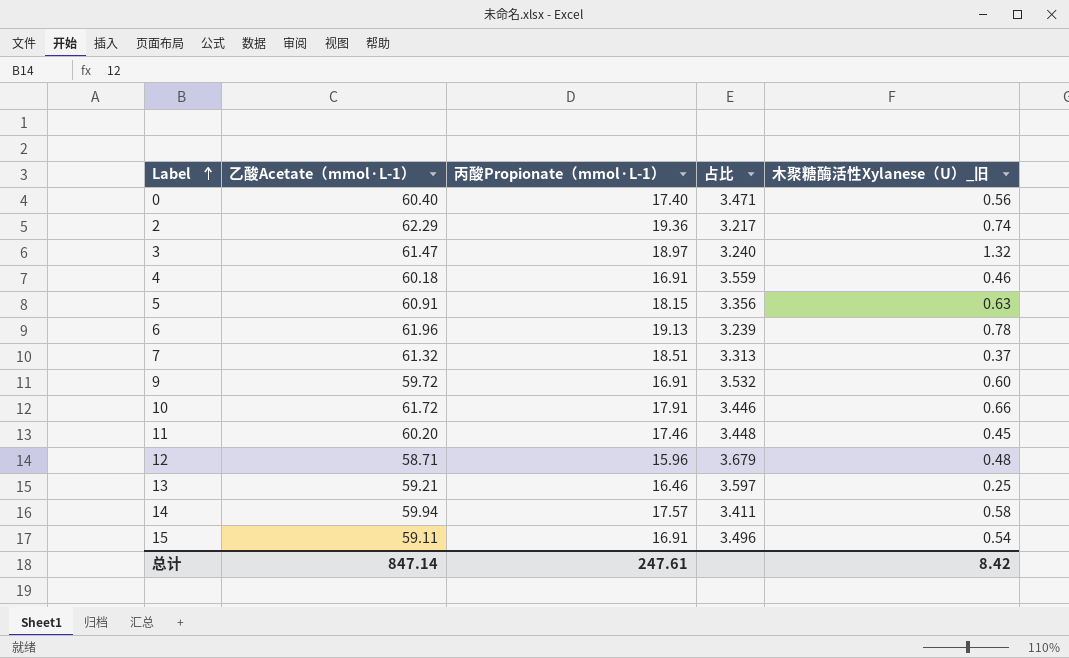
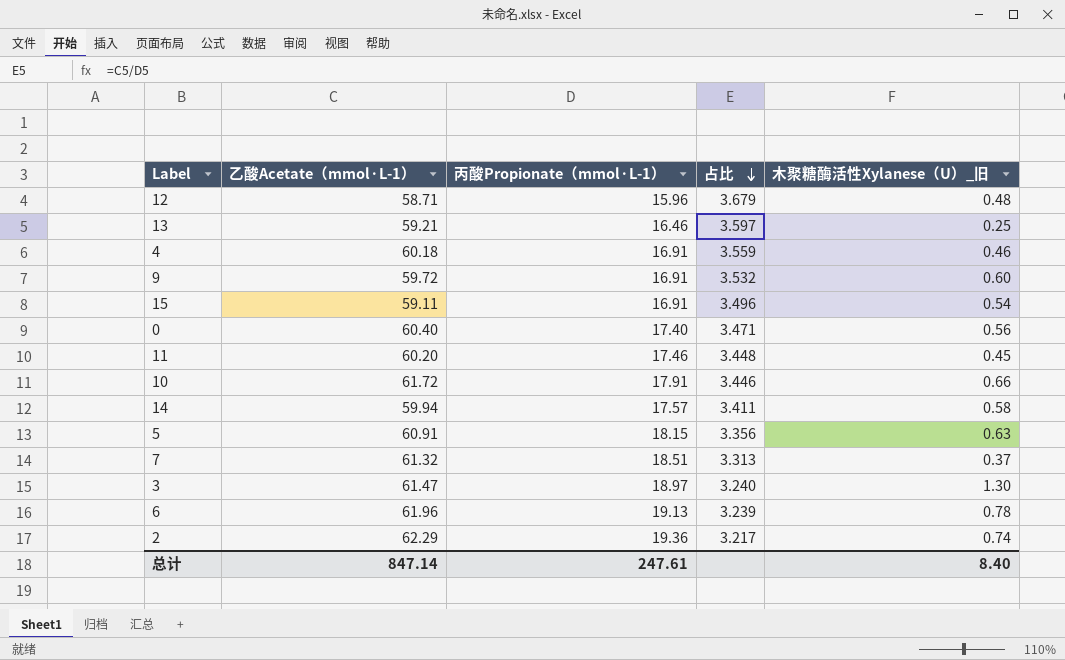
row order: Label ascending -> 占比 descending
3 | 木聚糖酶活性Xylanese（U）_旧: 1.32 -> 1.30
总计 | 木聚糖酶活性Xylanese（U）_旧: 8.42 -> 8.40

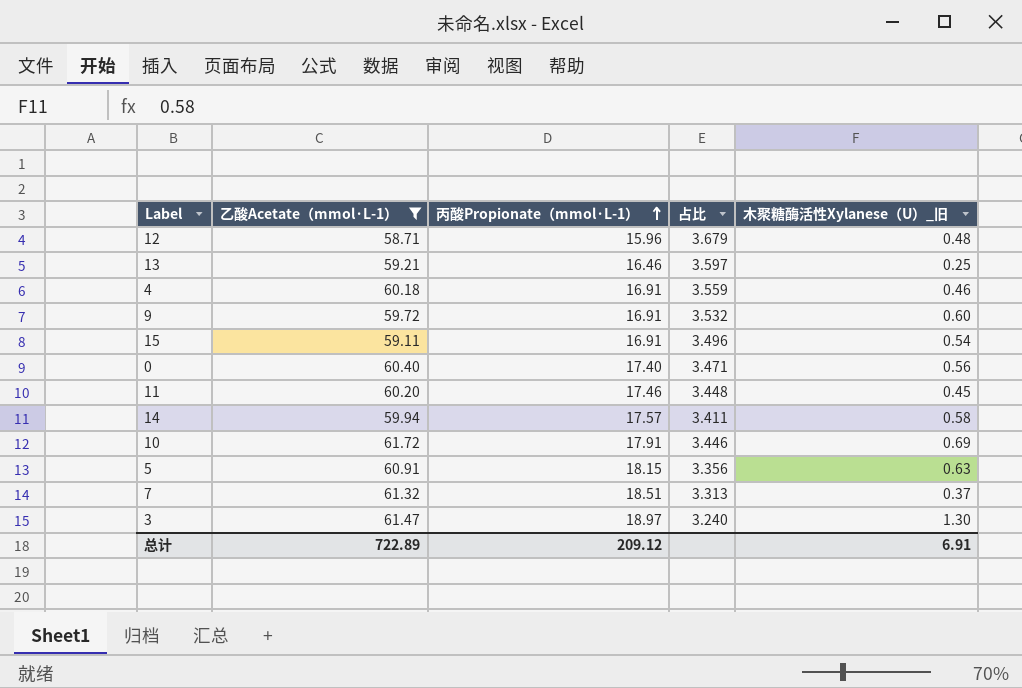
filter: none -> 乙酸Acetate（mmol·L-1） <= 61.72
row order: 占比 descending -> 丙酸Propionate（mmol·L-1） ascending
10 | 木聚糖酶活性Xylanese（U）_旧: 0.66 -> 0.69
总计 | 乙酸Acetate（mmol·L-1）: 847.14 -> 722.89
总计 | 丙酸Propionate（mmol·L-1）: 247.61 -> 209.12
总计 | 木聚糖酶活性Xylanese（U）_旧: 8.40 -> 6.91

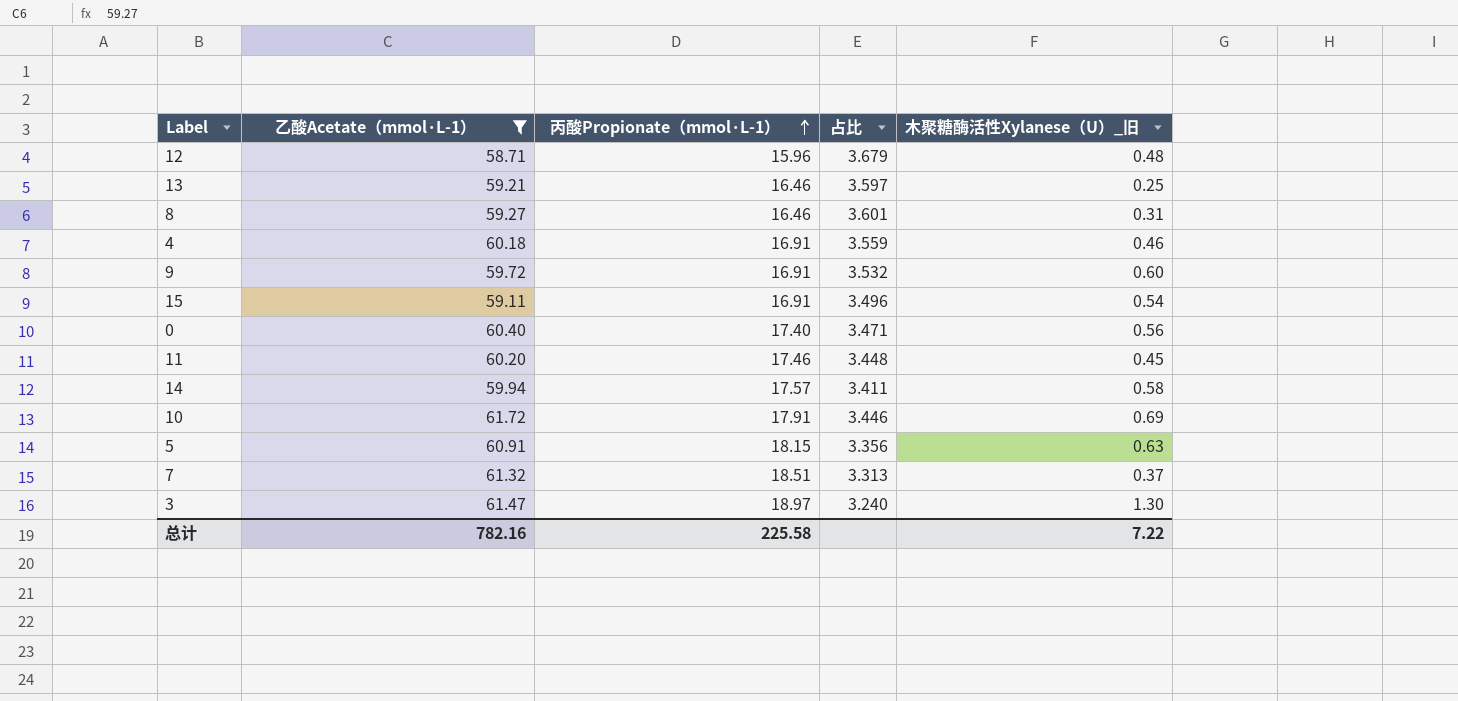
row 8: none -> 59.27 | 16.46 | 3.601 | 0.31
总计 | 乙酸Acetate（mmol·L-1）: 722.89 -> 782.16
总计 | 丙酸Propionate（mmol·L-1）: 209.12 -> 225.58
总计 | 木聚糖酶活性Xylanese（U）_旧: 6.91 -> 7.22

